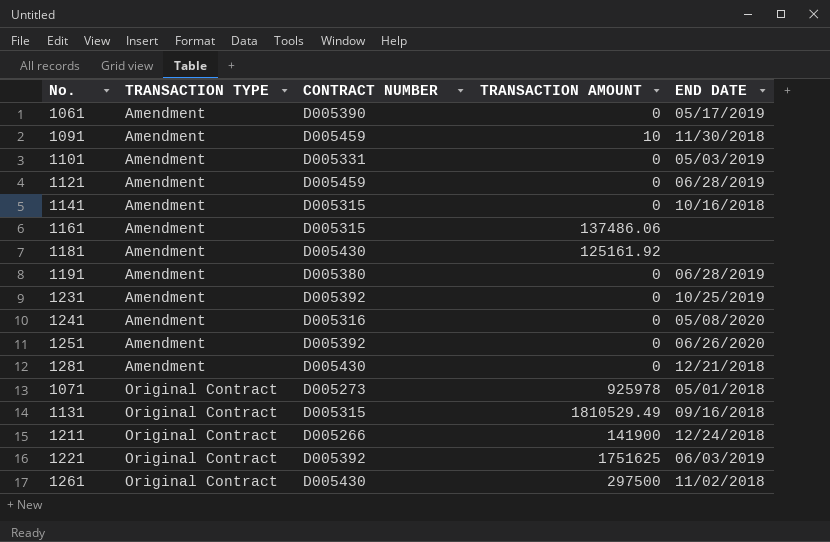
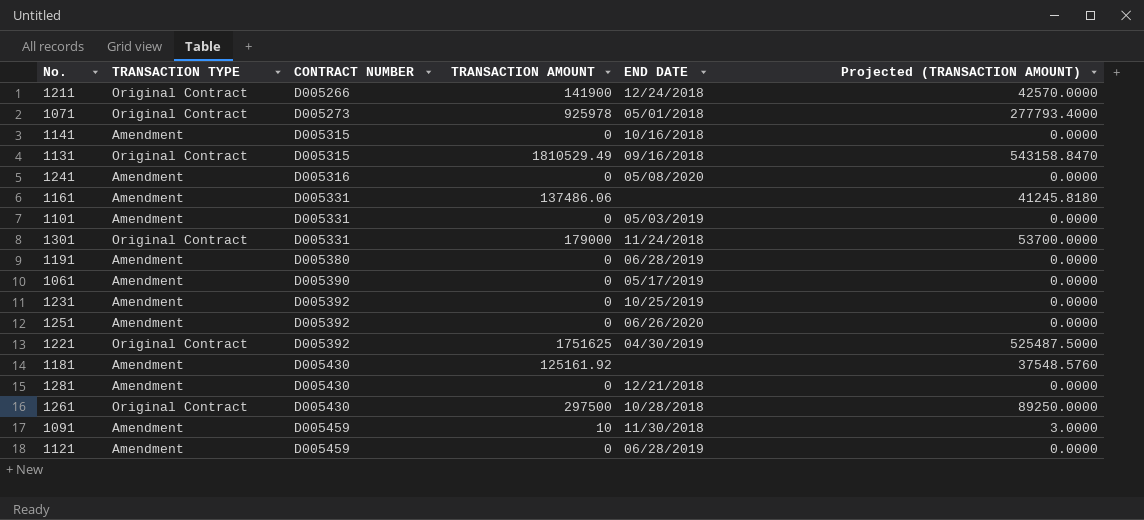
row order: TRANSACTION TYPE ascending -> CONTRACT NUMBER ascending
column Projected (TRANSACTION AMOUNT) | formula: none -> [TRANSACTION AMOUNT] * 0.3
1161 | CONTRACT NUMBER: D005315 -> D005331
row 1301: none -> Original Contract | D005331 | 179000 | 11/24/2018 | 53700.0000
1221 | END DATE: 06/03/2019 -> 04/30/2019
1261 | END DATE: 11/02/2018 -> 10/28/2018

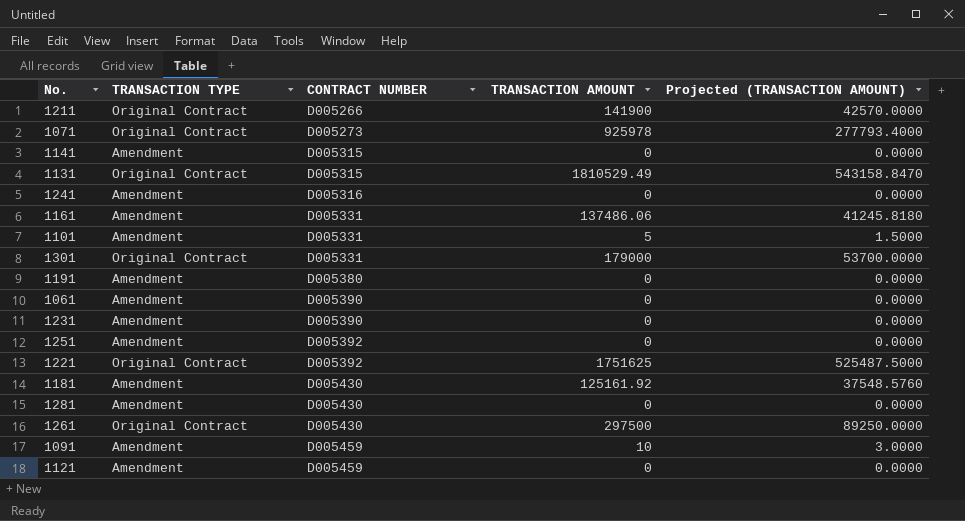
column END DATE | position: 5 -> none
1101 | TRANSACTION AMOUNT: 0 -> 5
1101 | Projected (TRANSACTION AMOUNT): 0.0000 -> 1.5000
1231 | CONTRACT NUMBER: D005392 -> D005390

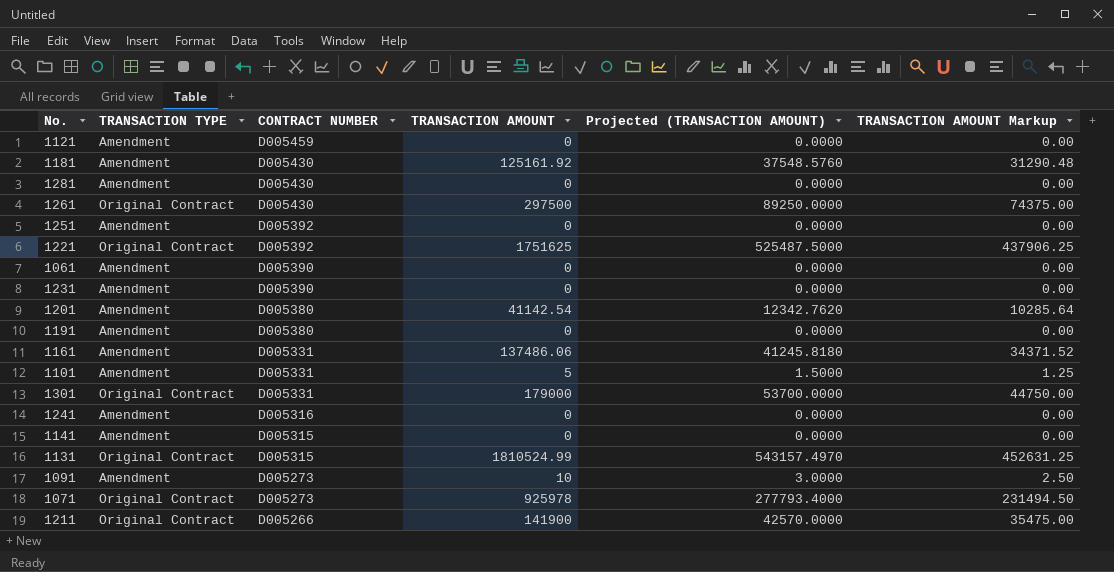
row order: CONTRACT NUMBER ascending -> CONTRACT NUMBER descending
column TRANSACTION AMOUNT Markup | formula: none -> [TRANSACTION AMOUNT] * 0.25
row 1201: none -> Amendment | D005380 | 41142.54 | 12342.7620 | 10285.64
1131 | TRANSACTION AMOUNT: 1810529.49 -> 1810524.99
1131 | Projected (TRANSACTION AMOUNT): 543158.8470 -> 543157.4970
1091 | CONTRACT NUMBER: D005459 -> D005273

